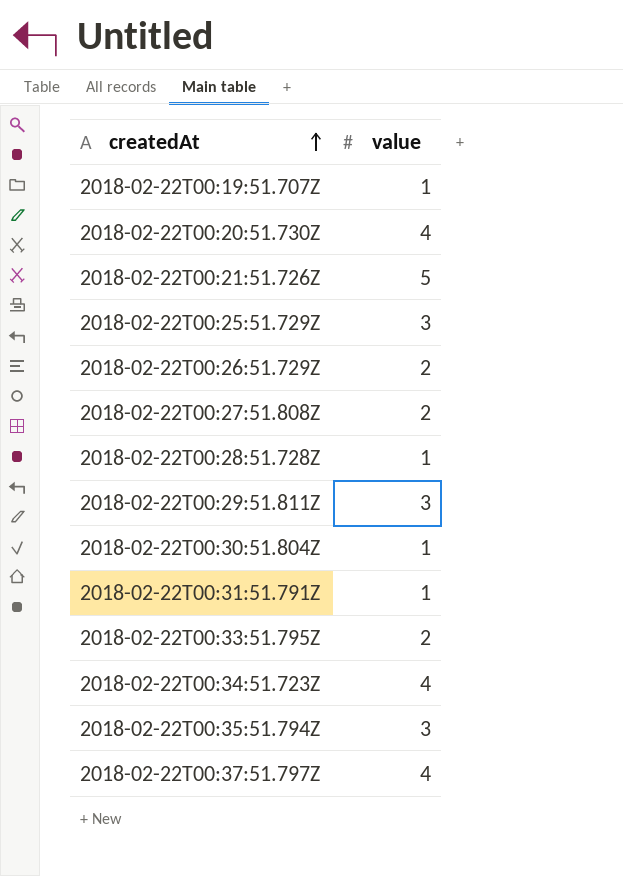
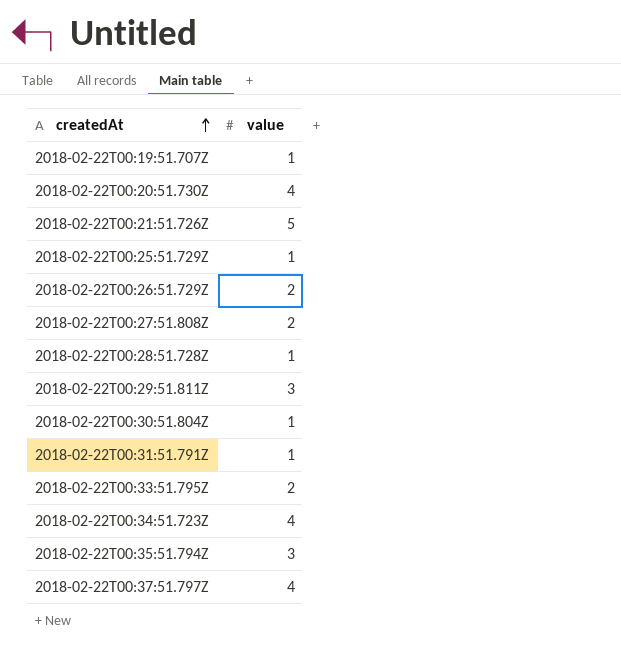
2018-02-22T00:25:51.729Z | value: 3 -> 1

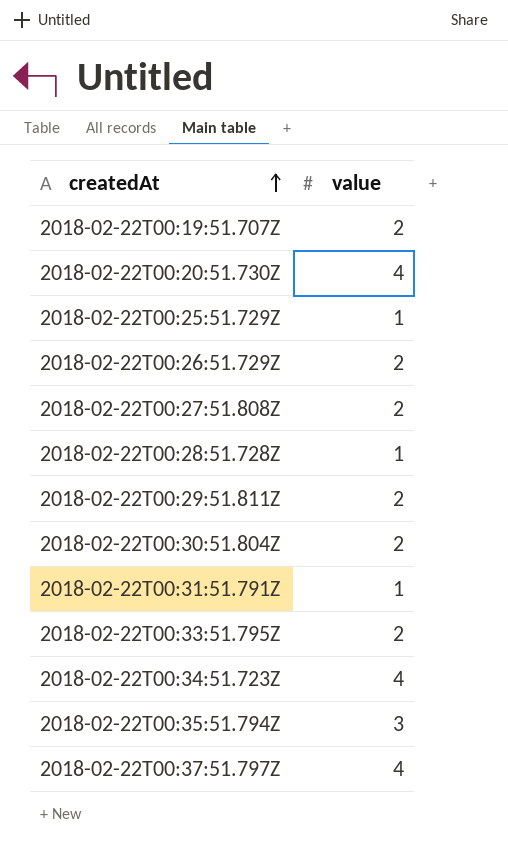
row 2018-02-22T00:21:51.726Z: 5 -> none
2018-02-22T00:19:51.707Z | value: 1 -> 2
2018-02-22T00:29:51.811Z | value: 3 -> 2
2018-02-22T00:30:51.804Z | value: 1 -> 2

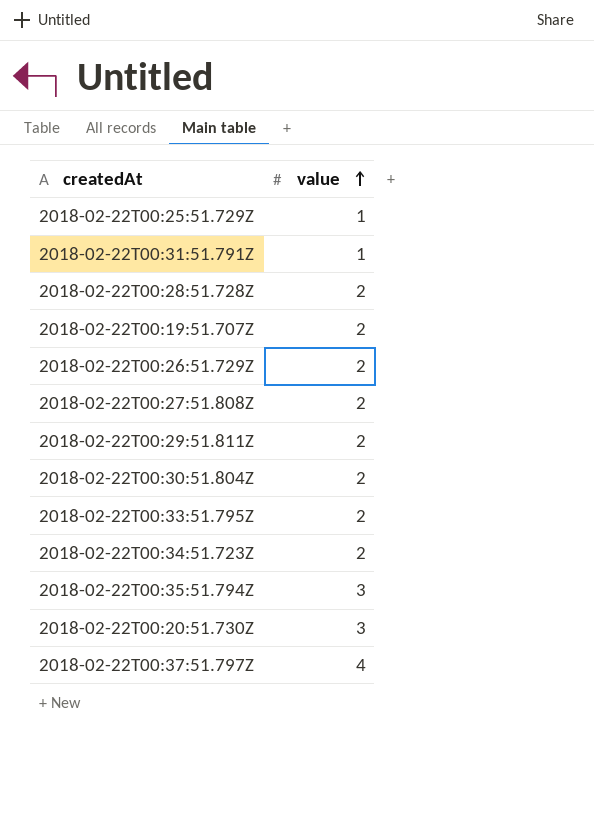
row order: createdAt ascending -> value ascending
2018-02-22T00:28:51.728Z | value: 1 -> 2
2018-02-22T00:34:51.723Z | value: 4 -> 2
2018-02-22T00:20:51.730Z | value: 4 -> 3

